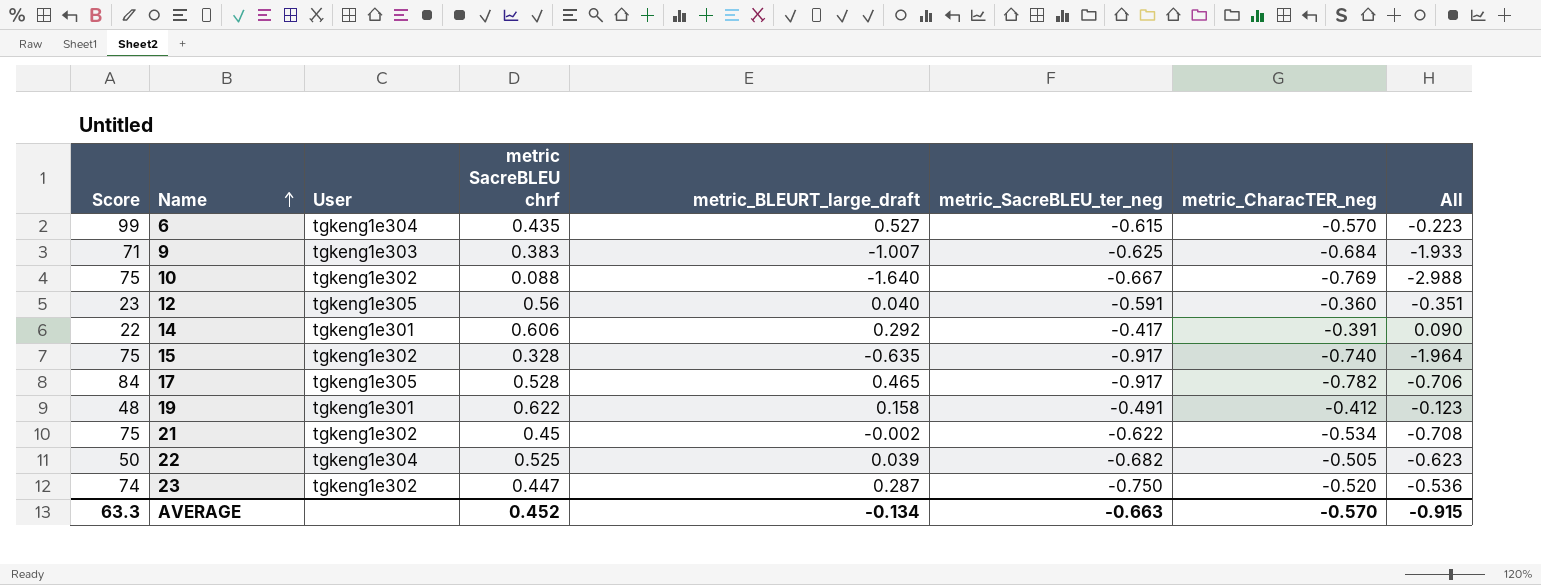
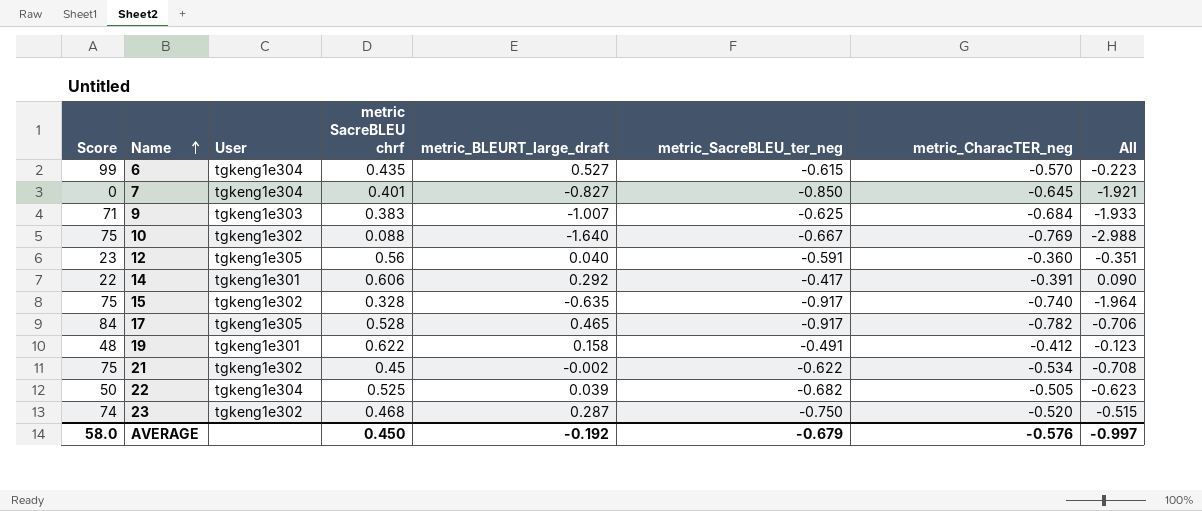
row 7: none -> 0 | tgkeng1e304 | 0.401 | -0.827 | -0.850 | -0.645 | -1.921
23 | metric SacreBLEU chrf: 0.447 -> 0.468
23 | All: -0.536 -> -0.515
AVERAGE | Score: 63.3 -> 58.0
AVERAGE | metric SacreBLEU chrf: 0.452 -> 0.450
AVERAGE | metric_BLEURT_large_draft: -0.134 -> -0.192
AVERAGE | metric_SacreBLEU_ter_neg: -0.663 -> -0.679
AVERAGE | metric_CharacTER_neg: -0.570 -> -0.576
AVERAGE | All: -0.915 -> -0.997

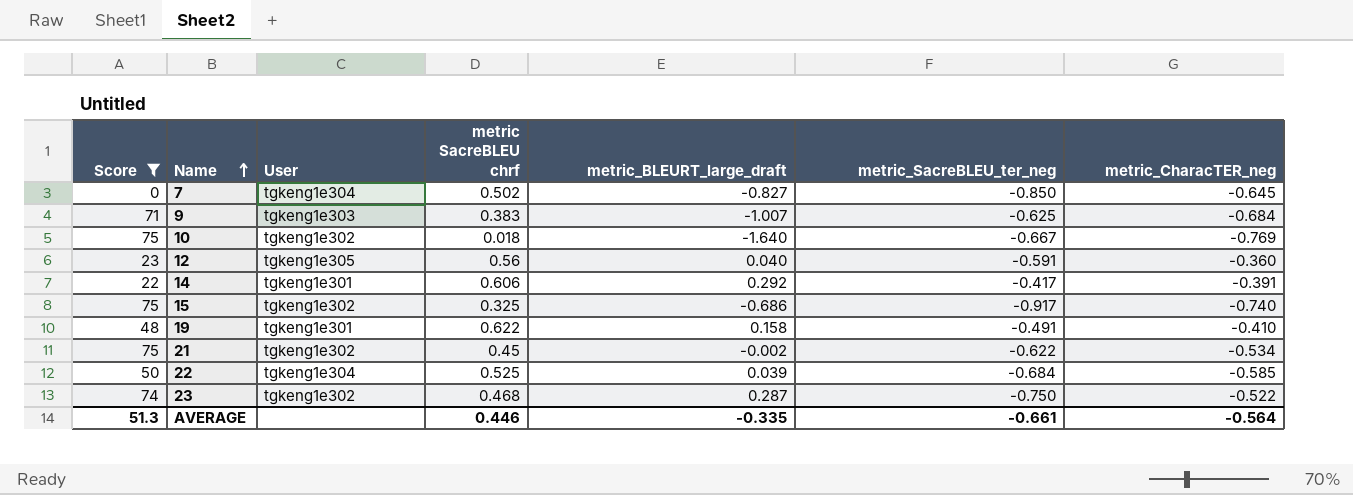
filter: none -> Score <= 75
column All | formula: [metric SacreBLEU chrf] + [metric_BLEURT_large_draft] + [metric_SacreBLEU_ter_neg] + [metric_CharacTER_neg] -> none
7 | metric SacreBLEU chrf: 0.401 -> 0.502
10 | metric SacreBLEU chrf: 0.088 -> 0.018
15 | metric SacreBLEU chrf: 0.328 -> 0.325
15 | metric_BLEURT_large_draft: -0.635 -> -0.686
19 | metric_CharacTER_neg: -0.412 -> -0.410
22 | metric_SacreBLEU_ter_neg: -0.682 -> -0.684
22 | metric_CharacTER_neg: -0.505 -> -0.585
23 | metric_CharacTER_neg: -0.520 -> -0.522
AVERAGE | Score: 58.0 -> 51.3
AVERAGE | metric SacreBLEU chrf: 0.450 -> 0.446
AVERAGE | metric_BLEURT_large_draft: -0.192 -> -0.335
AVERAGE | metric_SacreBLEU_ter_neg: -0.679 -> -0.661
AVERAGE | metric_CharacTER_neg: -0.576 -> -0.564

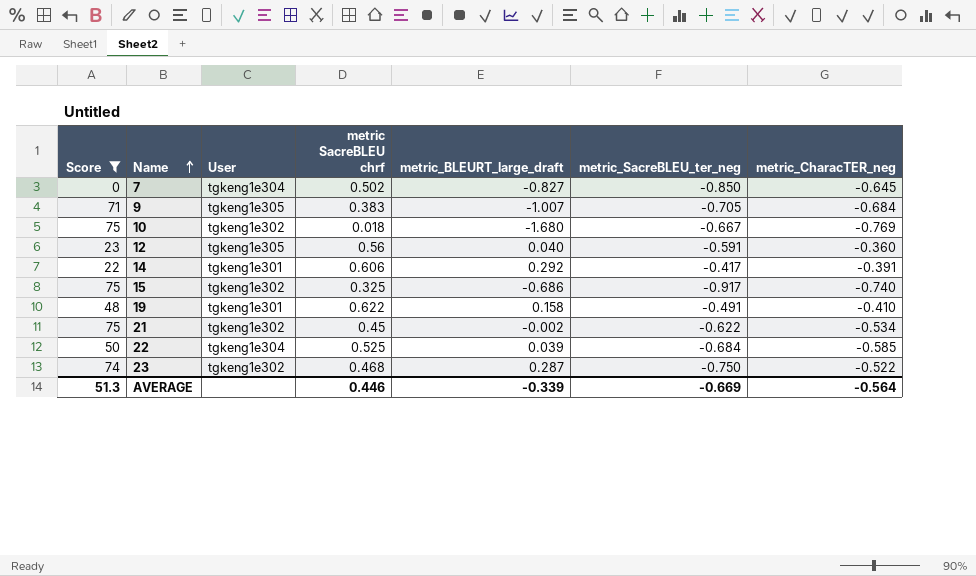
9 | User: tgkeng1e303 -> tgkeng1e305
9 | metric_SacreBLEU_ter_neg: -0.625 -> -0.705
10 | metric_BLEURT_large_draft: -1.640 -> -1.680
AVERAGE | metric_BLEURT_large_draft: -0.335 -> -0.339
AVERAGE | metric_SacreBLEU_ter_neg: -0.661 -> -0.669

